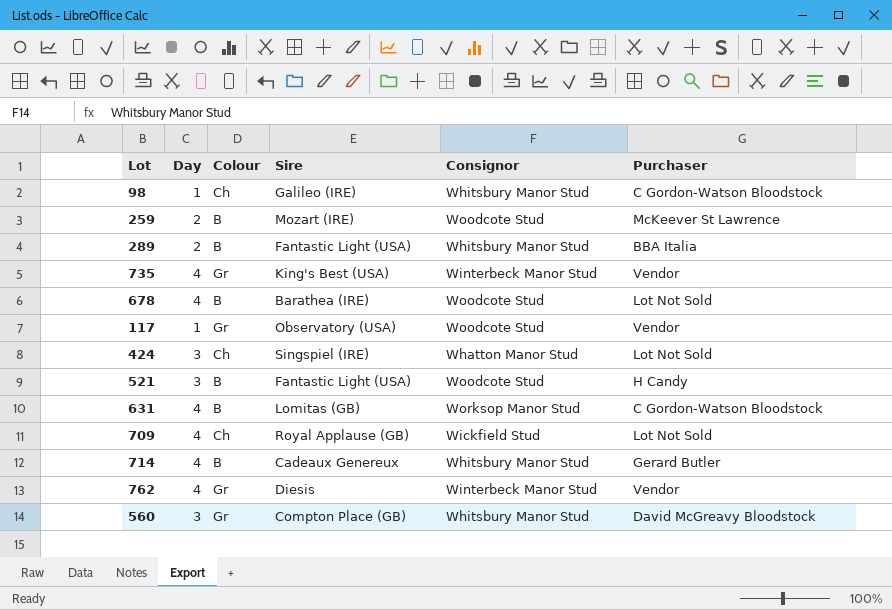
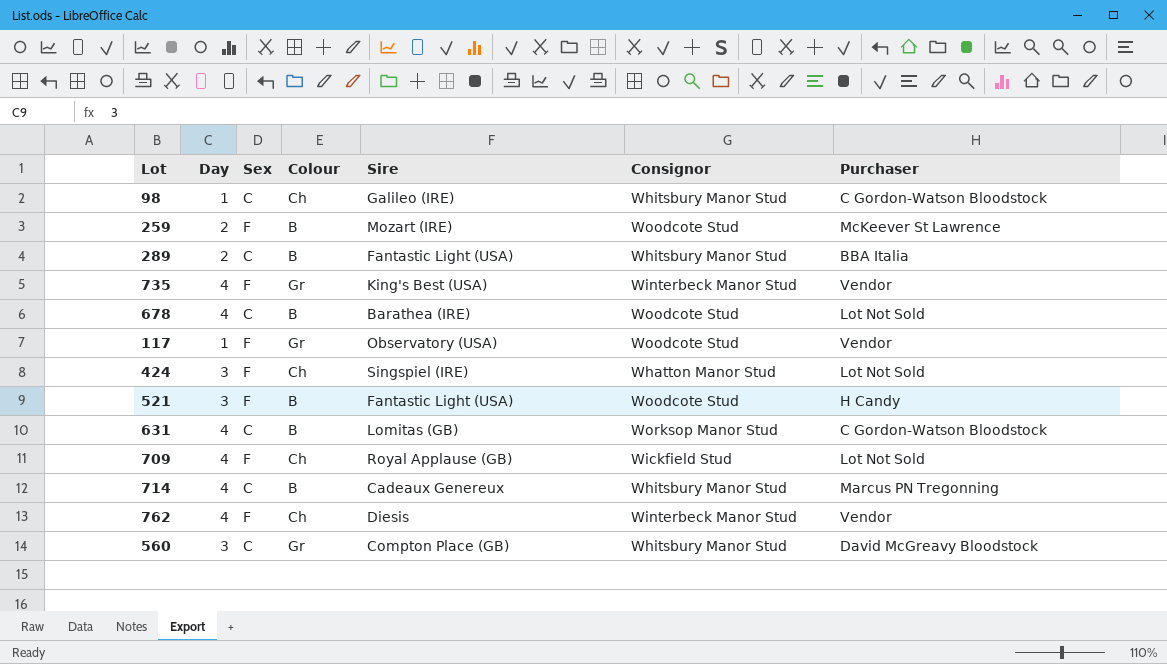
column Sex | position: none -> 3
714 | Purchaser: Gerard Butler -> Marcus PN Tregonning
762 | Colour: Gr -> Ch

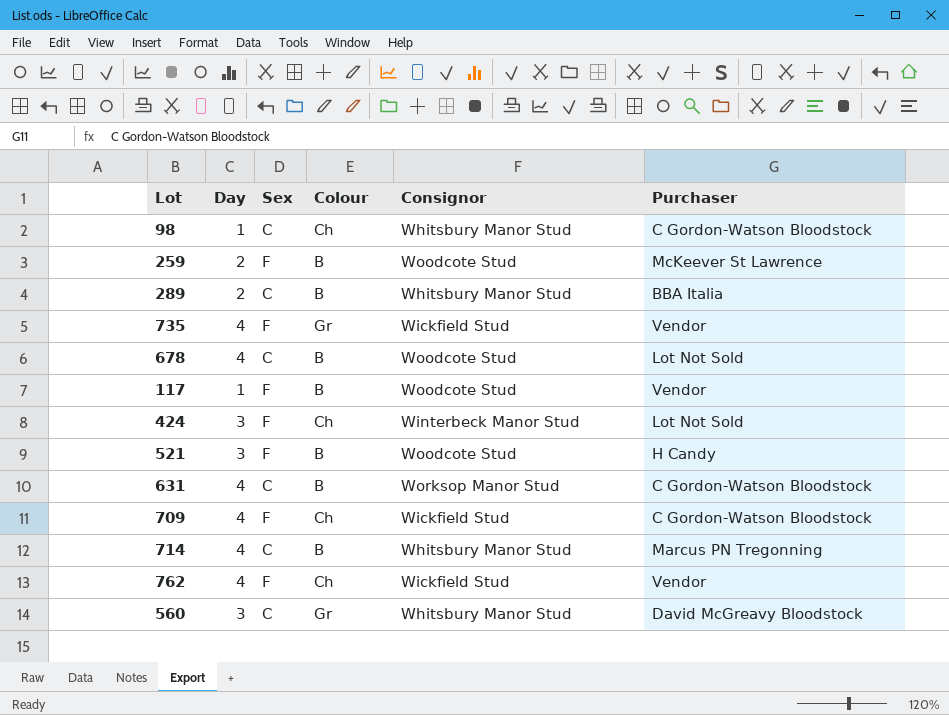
column Sire | position: 5 -> none
735 | Consignor: Winterbeck Manor Stud -> Wickfield Stud
117 | Colour: Gr -> B
424 | Consignor: Whatton Manor Stud -> Winterbeck Manor Stud
709 | Purchaser: Lot Not Sold -> C Gordon-Watson Bloodstock
762 | Consignor: Winterbeck Manor Stud -> Wickfield Stud

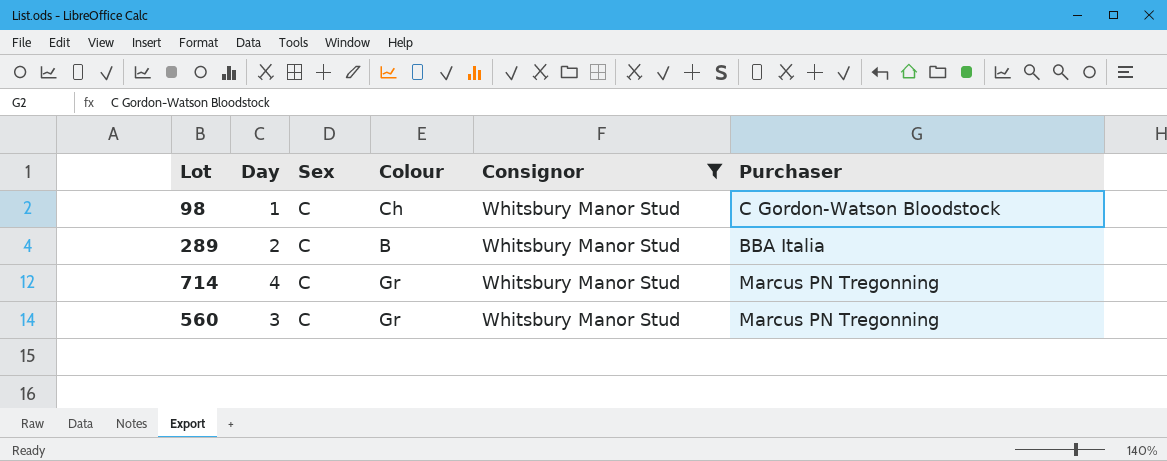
filter: none -> Consignor = Whitsbury Manor Stud
714 | Colour: B -> Gr
560 | Purchaser: David McGreavy Bloodstock -> Marcus PN Tregonning

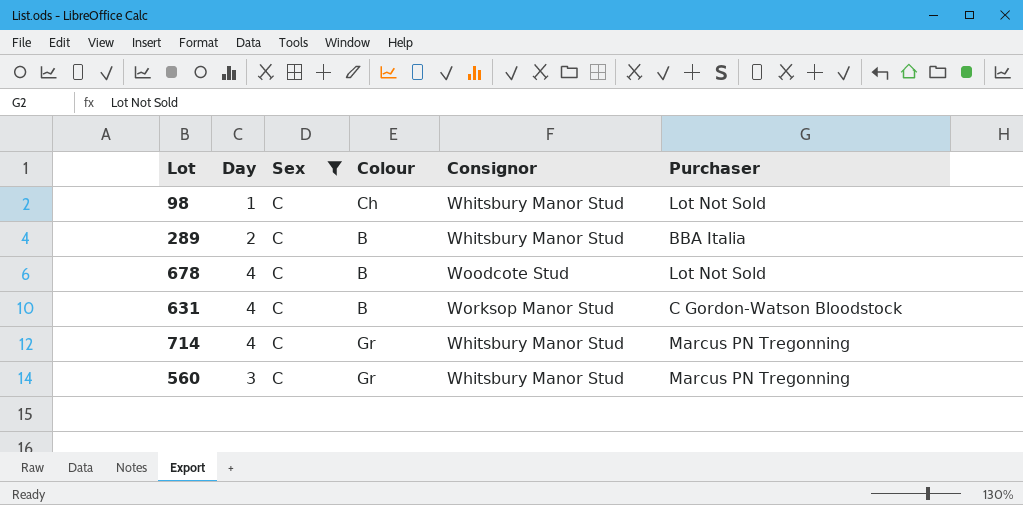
filter: Consignor = Whitsbury Manor Stud -> Sex = C
98 | Purchaser: C Gordon-Watson Bloodstock -> Lot Not Sold

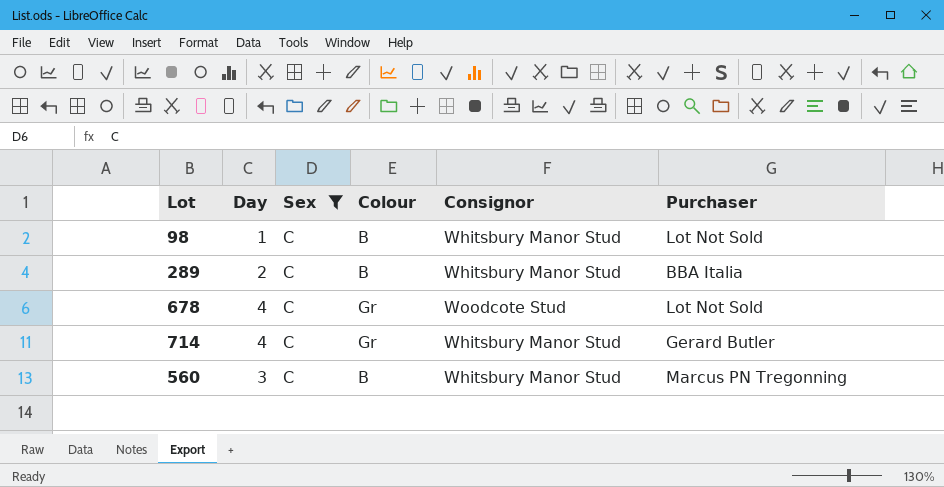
row 631: 4 | C | B | Worksop Manor Stud | C Gordon-Watson Bloodstock -> none
98 | Colour: Ch -> B
678 | Colour: B -> Gr
714 | Purchaser: Marcus PN Tregonning -> Gerard Butler
560 | Colour: Gr -> B

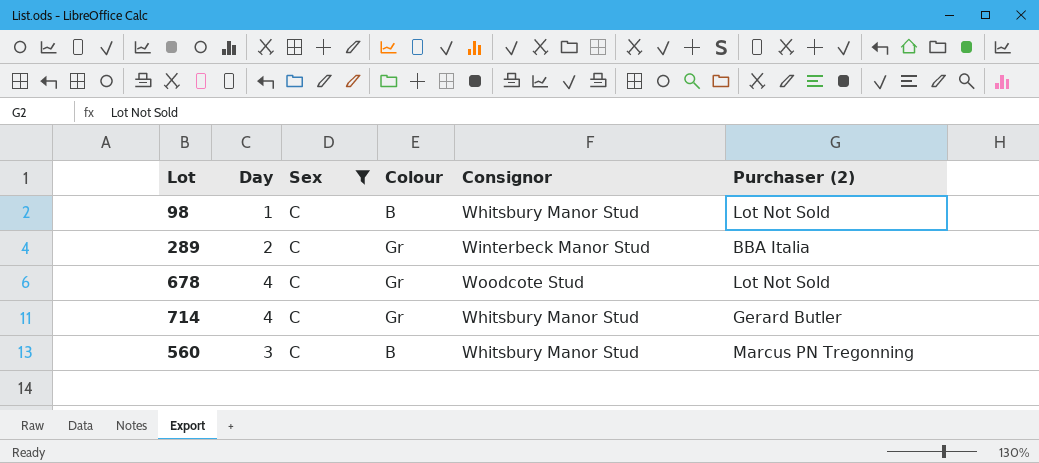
column name: Purchaser -> Purchaser (2)
289 | Colour: B -> Gr
289 | Consignor: Whitsbury Manor Stud -> Winterbeck Manor Stud

